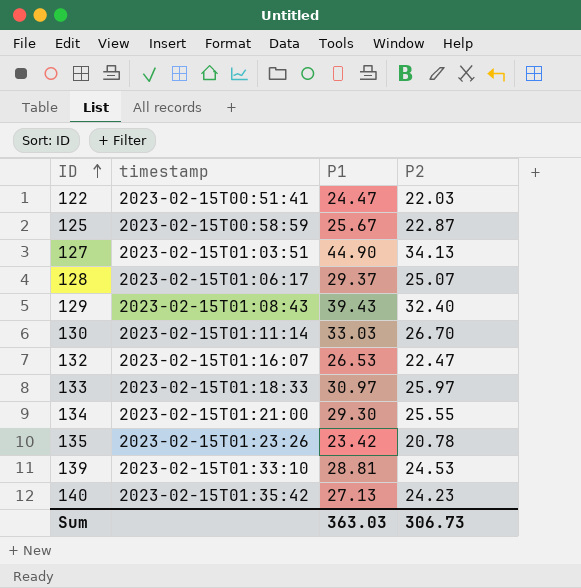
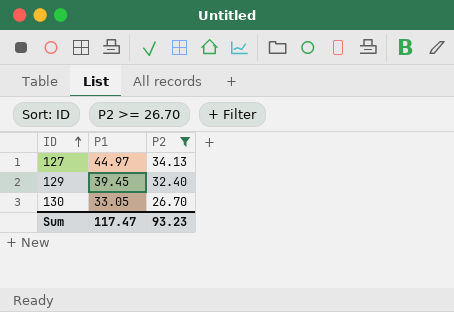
filter: none -> P2 >= 26.70
column timestamp | position: 2 -> none
127 | P1: 44.90 -> 44.97
129 | P1: 39.43 -> 39.45
130 | P1: 33.03 -> 33.05
Sum | P1: 363.03 -> 117.47
Sum | P2: 306.73 -> 93.23

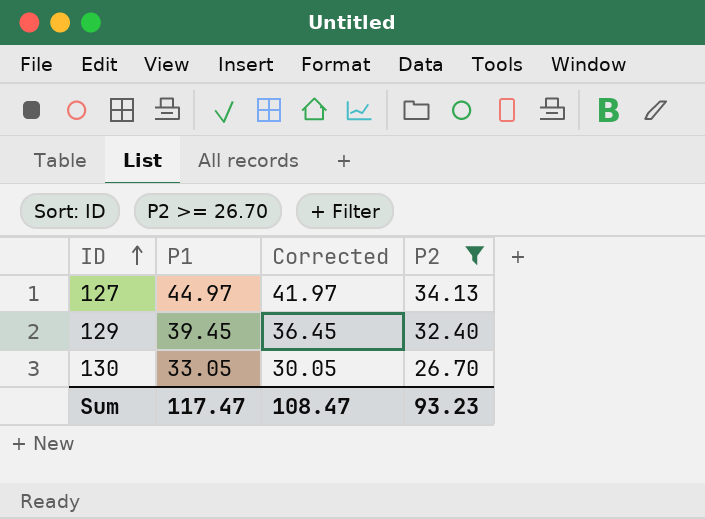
column Corrected | formula: none -> [P1] - 3

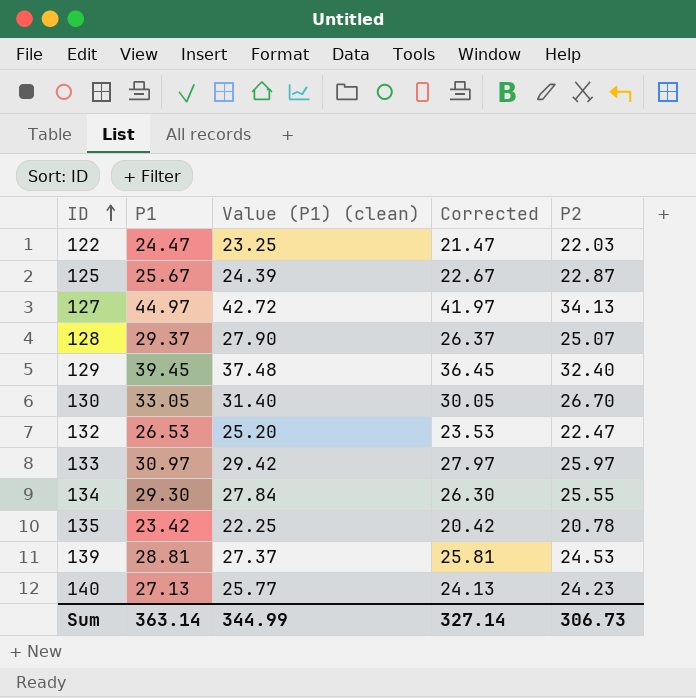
filter: P2 >= 26.70 -> none
column Value (P1) (clean) | formula: none -> [P1] * 0.95
Sum | P1: 117.47 -> 363.14
Sum | Corrected: 108.47 -> 327.14
Sum | P2: 93.23 -> 306.73

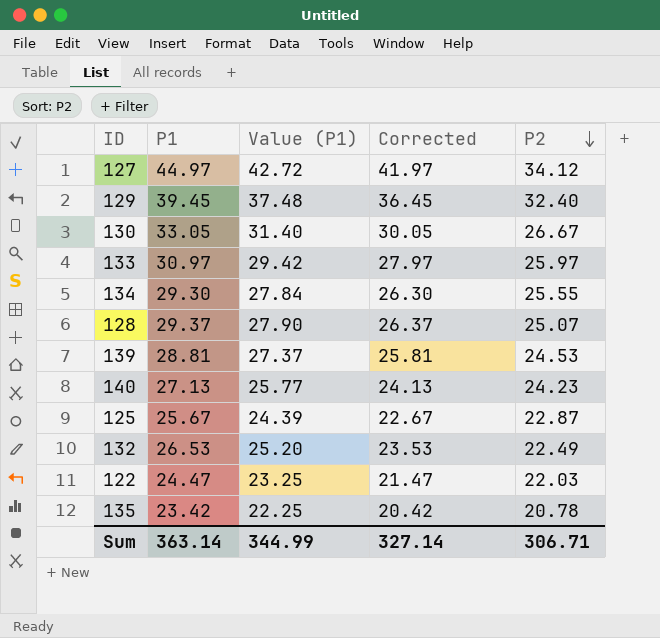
row order: ID ascending -> P2 descending
column name: Value (P1) (clean) -> Value (P1)
127 | P2: 34.13 -> 34.12
130 | P2: 26.70 -> 26.67
132 | P2: 22.47 -> 22.49
Sum | P2: 306.73 -> 306.71

